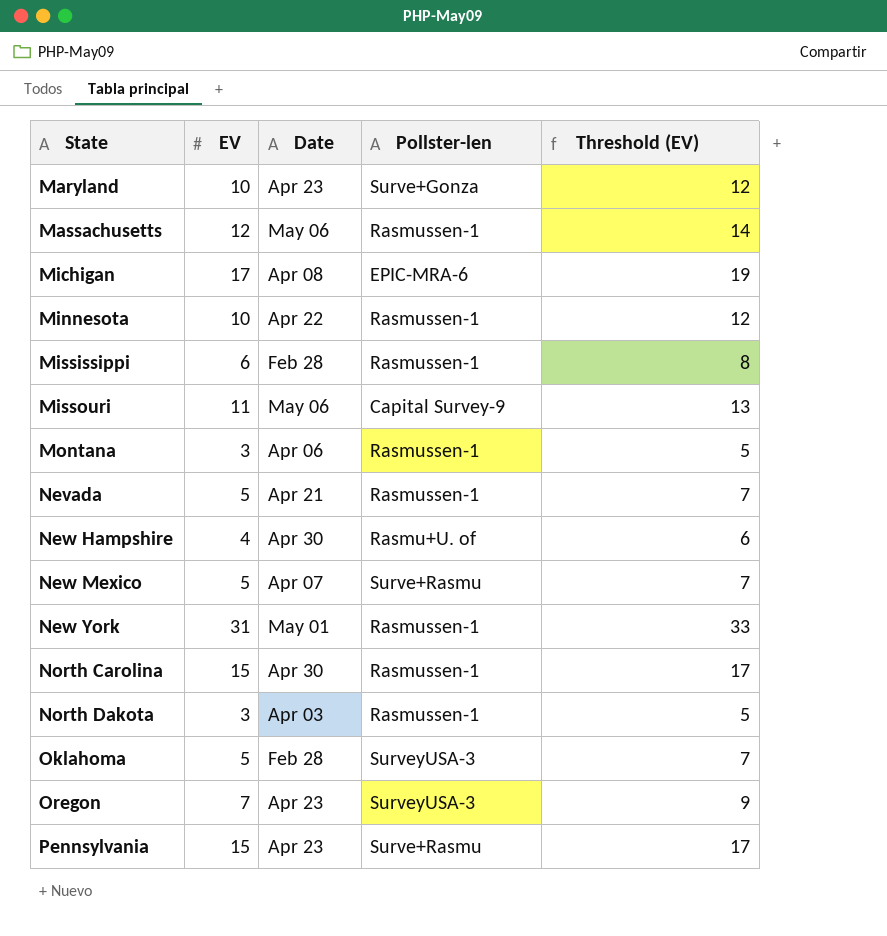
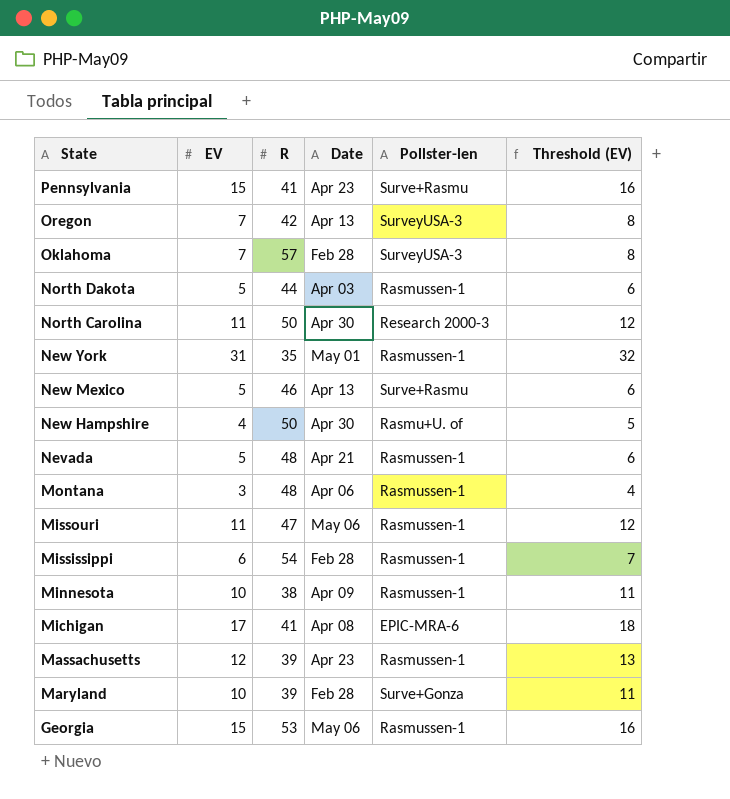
row order: State ascending -> State descending
column R | position: none -> 3
column Threshold (EV) | formula: [EV] + 2 -> [EV] + 1
Oregon | Date: Apr 23 -> Apr 13
Oklahoma | EV: 5 -> 7
North Dakota | EV: 3 -> 5
North Carolina | EV: 15 -> 11
North Carolina | Pollster-len: Rasmussen-1 -> Research 2000-3
New Mexico | Date: Apr 07 -> Apr 13
Missouri | Pollster-len: Capital Survey-9 -> Rasmussen-1
Minnesota | Date: Apr 22 -> Apr 09
Massachusetts | Date: May 06 -> Apr 23
Maryland | Date: Apr 23 -> Feb 28
row Georgia: none -> 15 | 53 | May 06 | Rasmussen-1 | 16

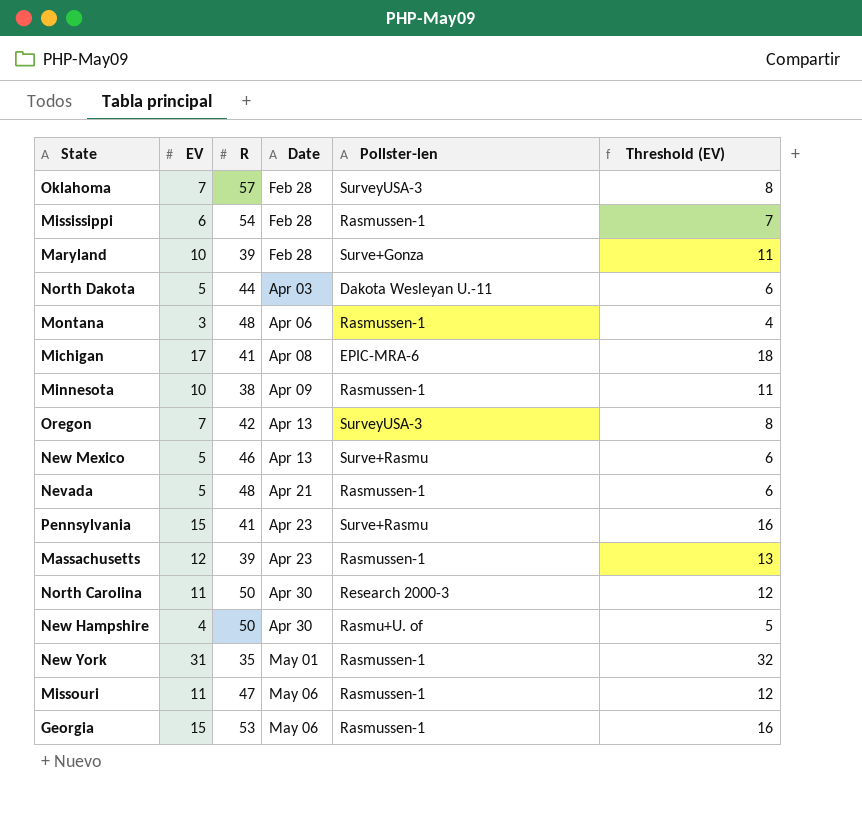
row order: State descending -> Date ascending
North Dakota | Pollster-len: Rasmussen-1 -> Dakota Wesleyan U.-11

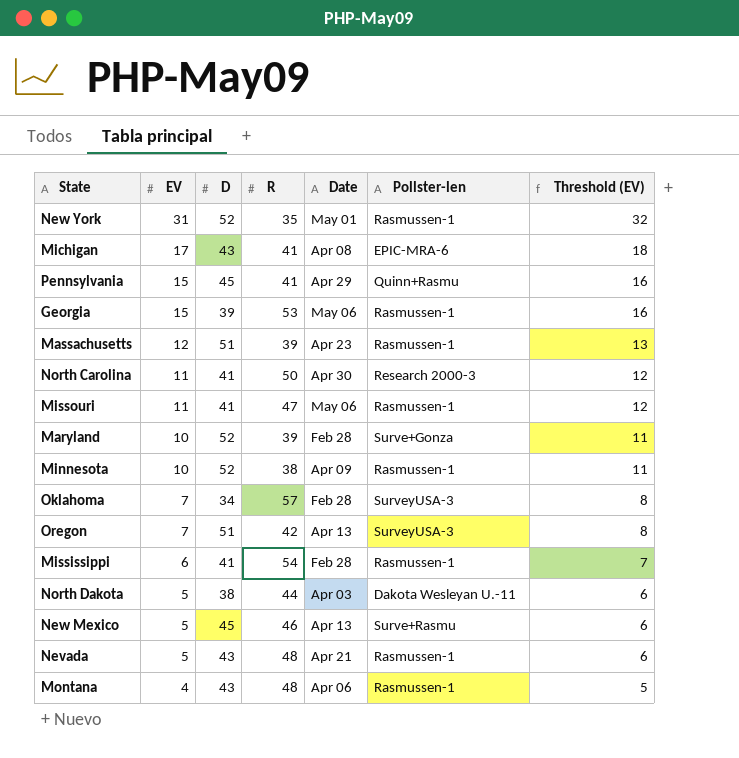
row order: Date ascending -> EV descending
column D | position: none -> 3
row New Hampshire: 4 | 50 | Apr 30 | Rasmu+U. of | 5 -> none
Pennsylvania | Date: Apr 23 -> Apr 29
Pennsylvania | Pollster-len: Surve+Rasmu -> Quinn+Rasmu
Montana | EV: 3 -> 4
Montana | Threshold (EV): 4 -> 5

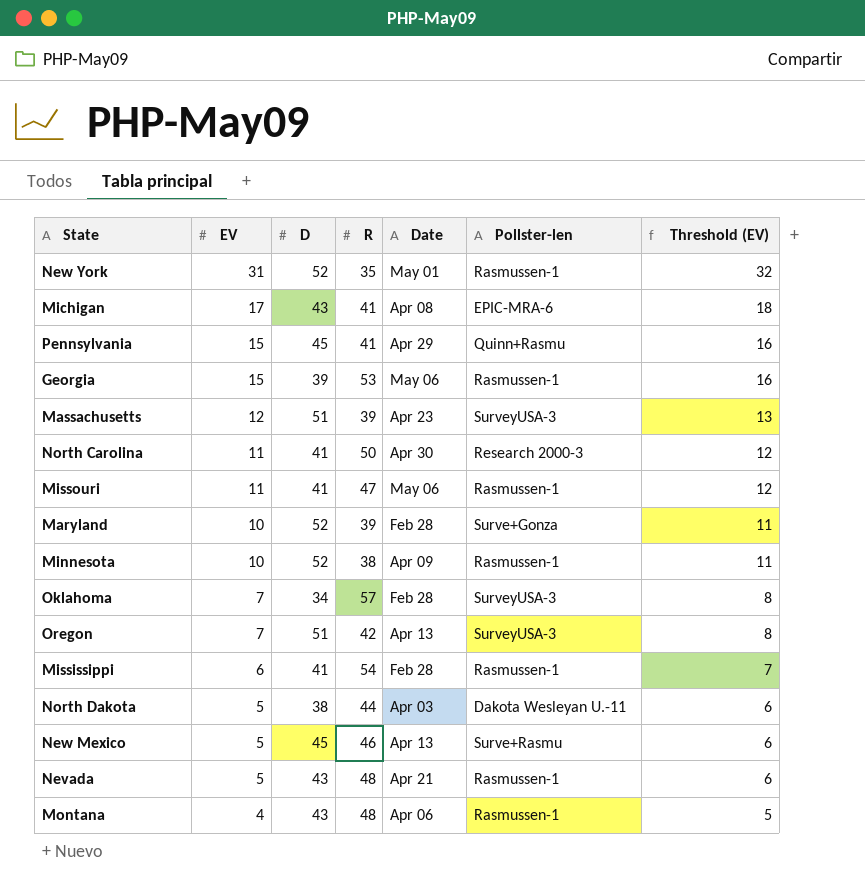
Massachusetts | Pollster-len: Rasmussen-1 -> SurveyUSA-3

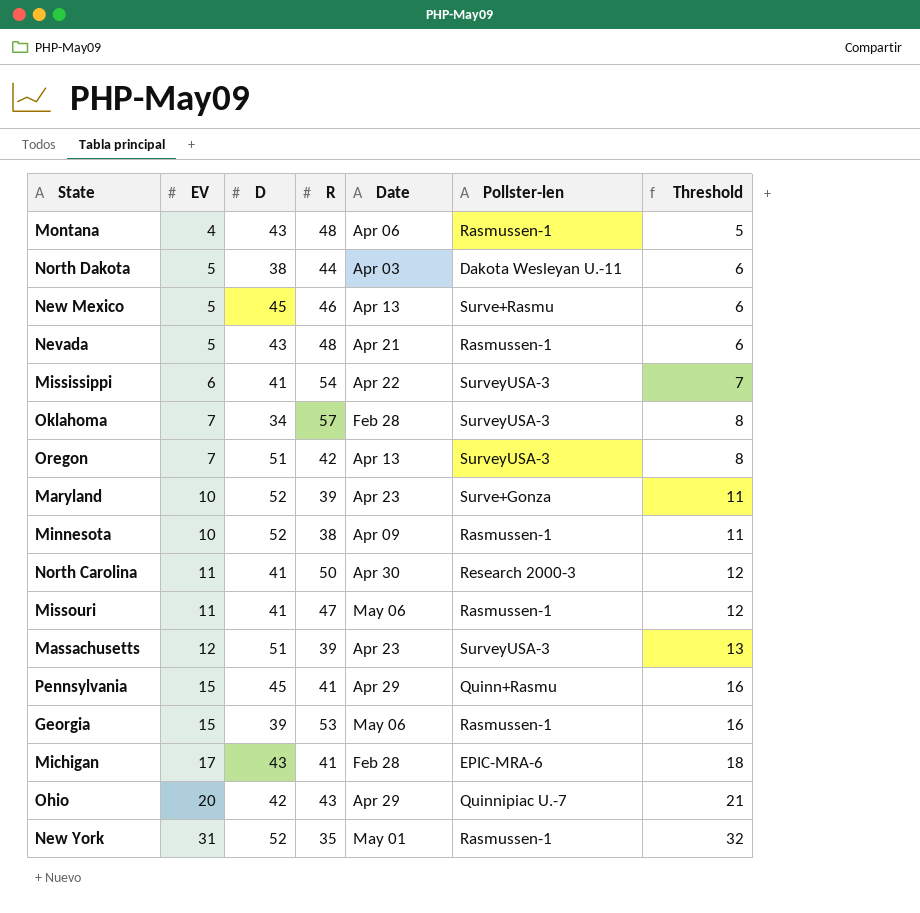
row order: EV descending -> EV ascending
column name: Threshold (EV) -> Threshold
Mississippi | Date: Feb 28 -> Apr 22
Mississippi | Pollster-len: Rasmussen-1 -> SurveyUSA-3
Maryland | Date: Feb 28 -> Apr 23
Michigan | Date: Apr 08 -> Feb 28
row Ohio: none -> 20 | 42 | 43 | Apr 29 | Quinnipiac U.-7 | 21

